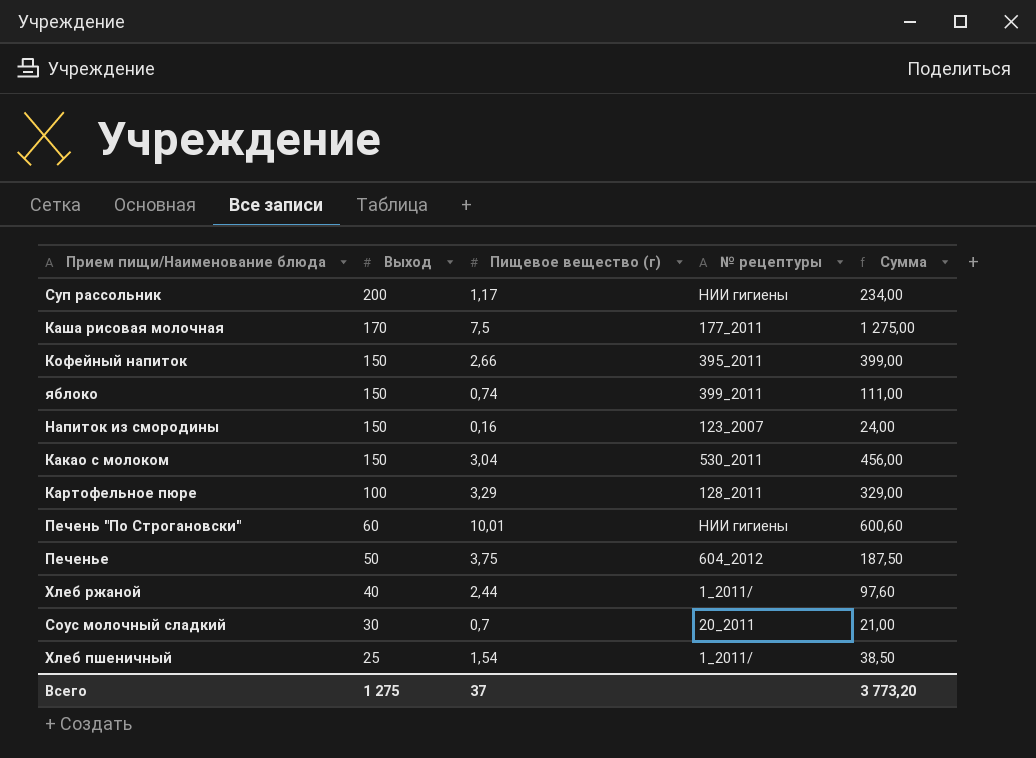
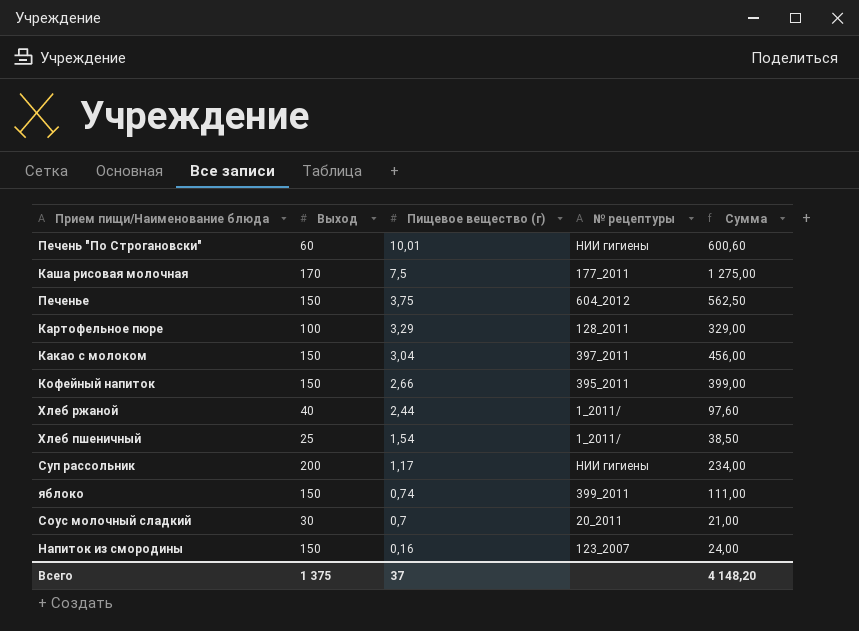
row order: Выход descending -> Пищевое вещество (г) descending
Печенье | Выход: 50 -> 150
Печенье | Сумма: 187,50 -> 562,50
Какао с молоком | № рецептуры: 530_2011 -> 397_2011
Всего | Выход: 1 275 -> 1 375
Всего | Сумма: 3 773,20 -> 4 148,20

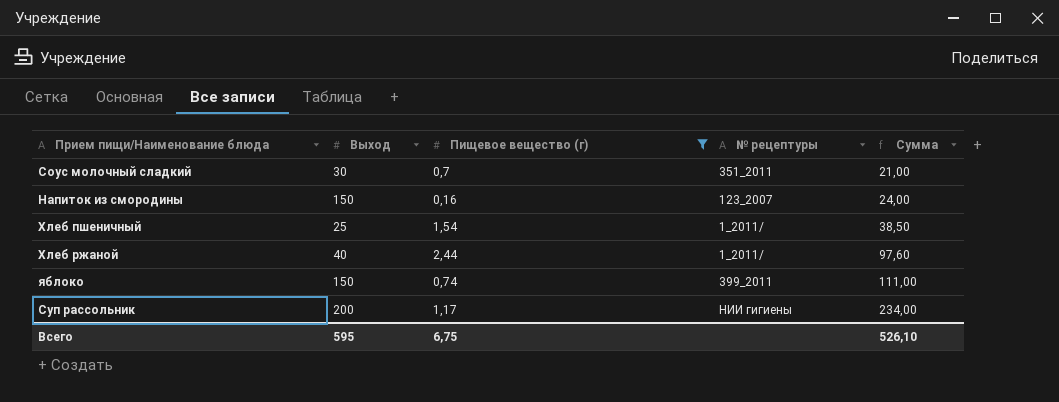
filter: none -> Пищевое вещество (г) <= 2,44
row order: Пищевое вещество (г) descending -> Сумма ascending
Соус молочный сладкий | № рецептуры: 20_2011 -> 351_2011
Всего | Выход: 1 375 -> 595
Всего | Пищевое вещество (г): 37 -> 6,75
Всего | Сумма: 4 148,20 -> 526,10

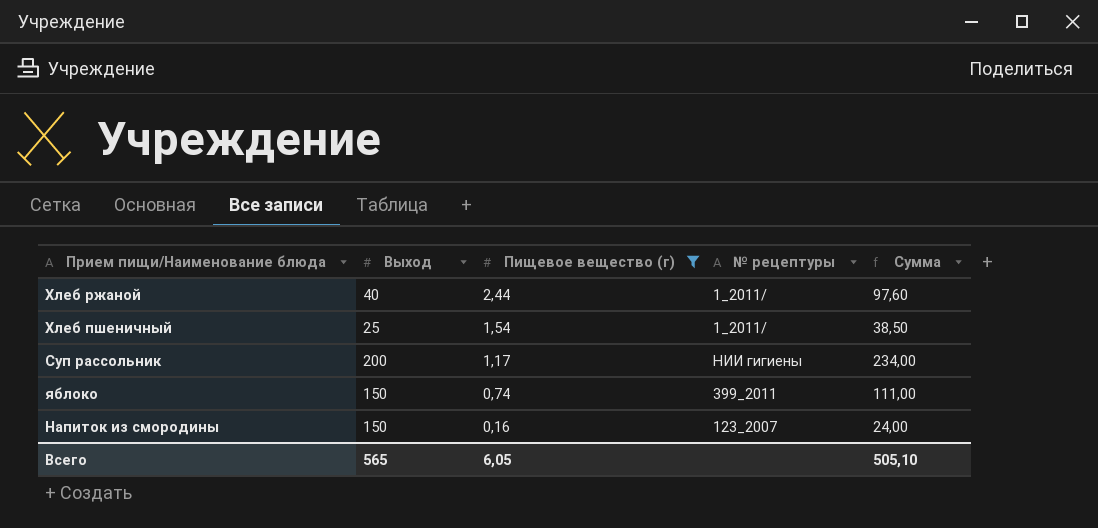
row order: Сумма ascending -> Пищевое вещество (г) descending
row Соус молочный сладкий: 30 | 0,7 | 351_2011 | 21,00 -> none
Всего | Выход: 595 -> 565
Всего | Пищевое вещество (г): 6,75 -> 6,05
Всего | Сумма: 526,10 -> 505,10

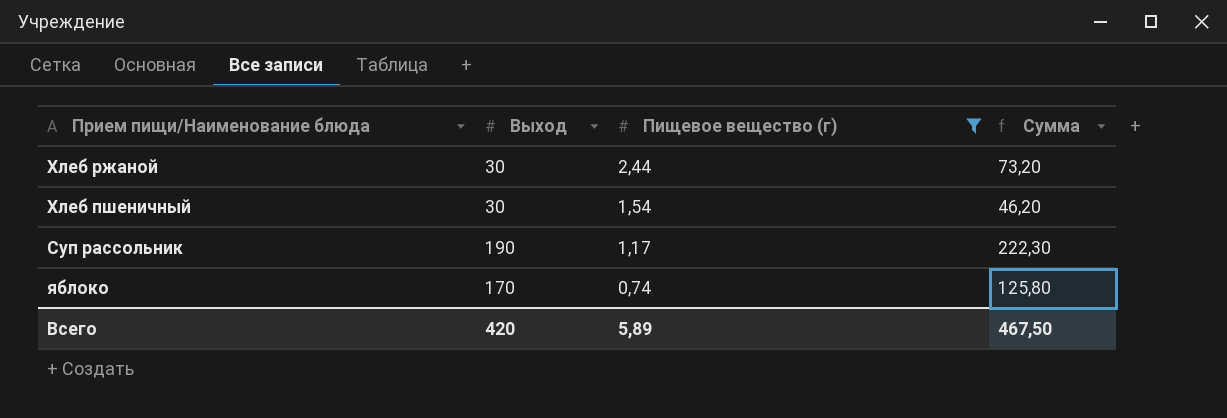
column № рецептуры | position: 4 -> none
row Напиток из смородины: 150 | 0,16 | 123_2007 | 24,00 -> none
Хлеб ржаной | Выход: 40 -> 30
Хлеб ржаной | Сумма: 97,60 -> 73,20
Хлеб пшеничный | Выход: 25 -> 30
Хлеб пшеничный | Сумма: 38,50 -> 46,20
Суп рассольник | Выход: 200 -> 190
Суп рассольник | Сумма: 234,00 -> 222,30
яблоко | Выход: 150 -> 170
яблоко | Сумма: 111,00 -> 125,80
Всего | Выход: 565 -> 420
Всего | Пищевое вещество (г): 6,05 -> 5,89
Всего | Сумма: 505,10 -> 467,50

